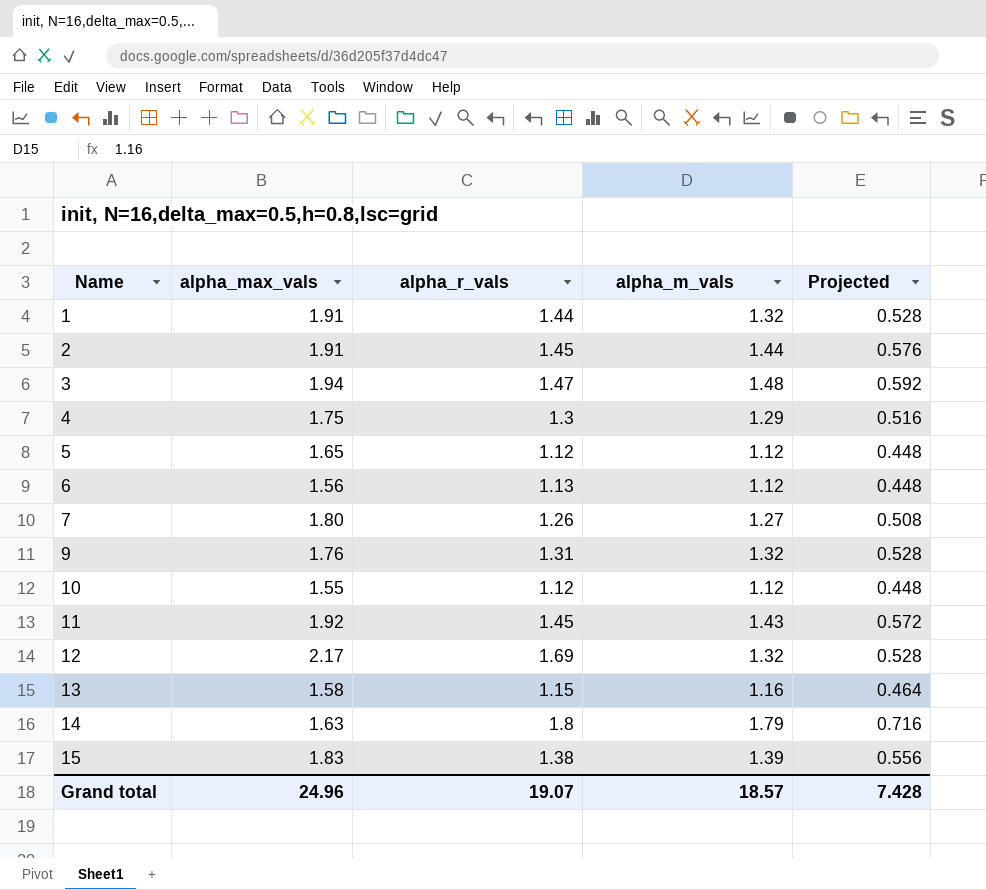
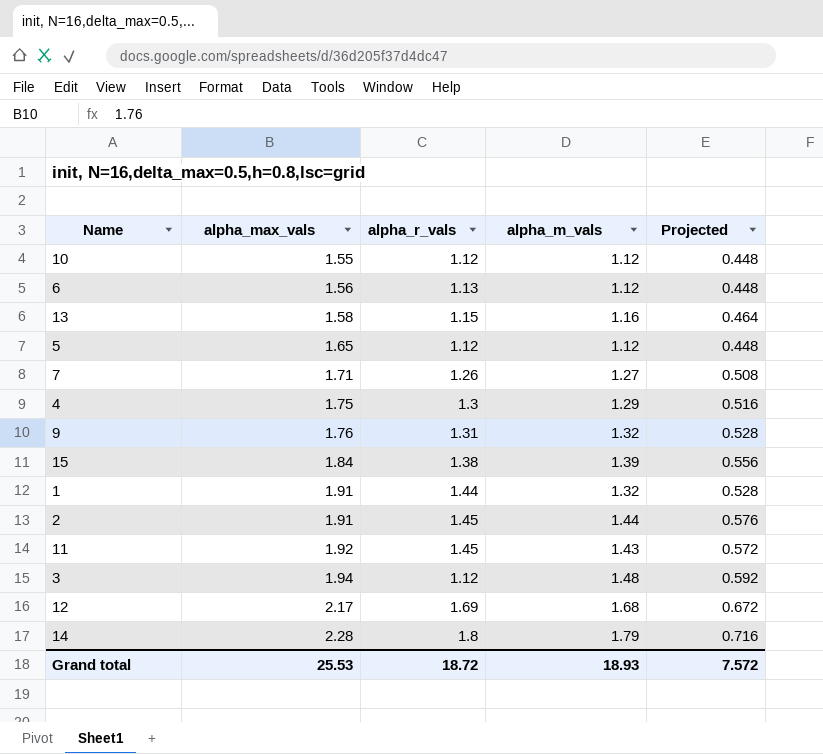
row order: Name ascending -> alpha_max_vals ascending
7 | alpha_max_vals: 1.80 -> 1.71
15 | alpha_max_vals: 1.83 -> 1.84
3 | alpha_r_vals: 1.47 -> 1.12
12 | alpha_m_vals: 1.32 -> 1.68
12 | Projected: 0.528 -> 0.672
14 | alpha_max_vals: 1.63 -> 2.28
Grand total | alpha_max_vals: 24.96 -> 25.53
Grand total | alpha_r_vals: 19.07 -> 18.72
Grand total | alpha_m_vals: 18.57 -> 18.93
Grand total | Projected: 7.428 -> 7.572

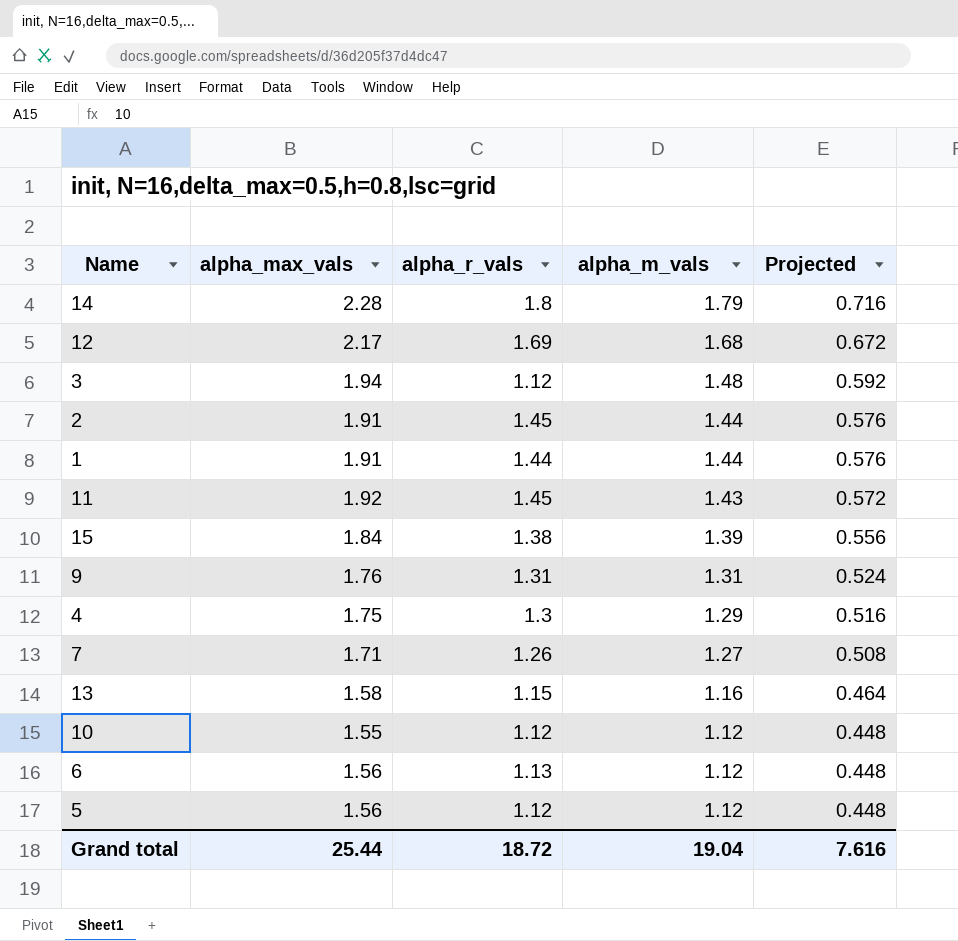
row order: alpha_max_vals ascending -> alpha_m_vals descending
1 | alpha_m_vals: 1.32 -> 1.44
1 | Projected: 0.528 -> 0.576
9 | alpha_m_vals: 1.32 -> 1.31
9 | Projected: 0.528 -> 0.524
5 | alpha_max_vals: 1.65 -> 1.56
Grand total | alpha_max_vals: 25.53 -> 25.44
Grand total | alpha_m_vals: 18.93 -> 19.04
Grand total | Projected: 7.572 -> 7.616

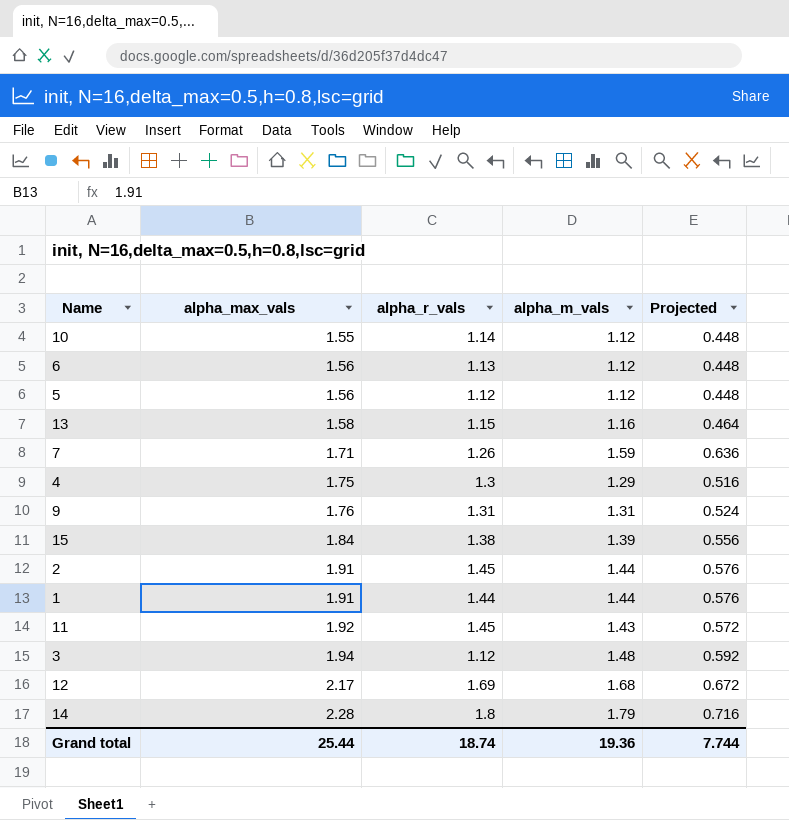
row order: alpha_m_vals descending -> alpha_max_vals ascending
10 | alpha_r_vals: 1.12 -> 1.14
7 | alpha_m_vals: 1.27 -> 1.59
7 | Projected: 0.508 -> 0.636
Grand total | alpha_r_vals: 18.72 -> 18.74
Grand total | alpha_m_vals: 19.04 -> 19.36
Grand total | Projected: 7.616 -> 7.744

